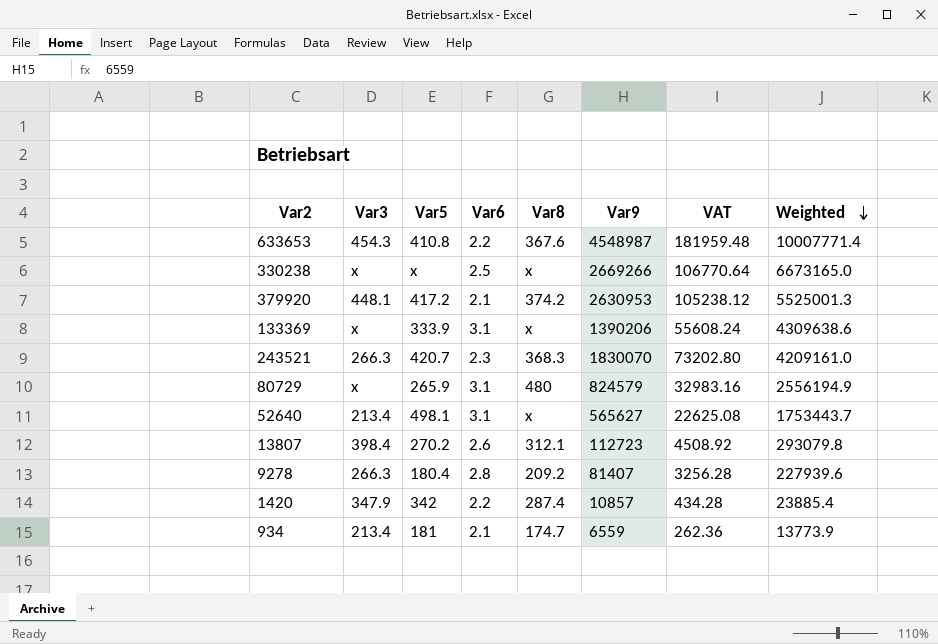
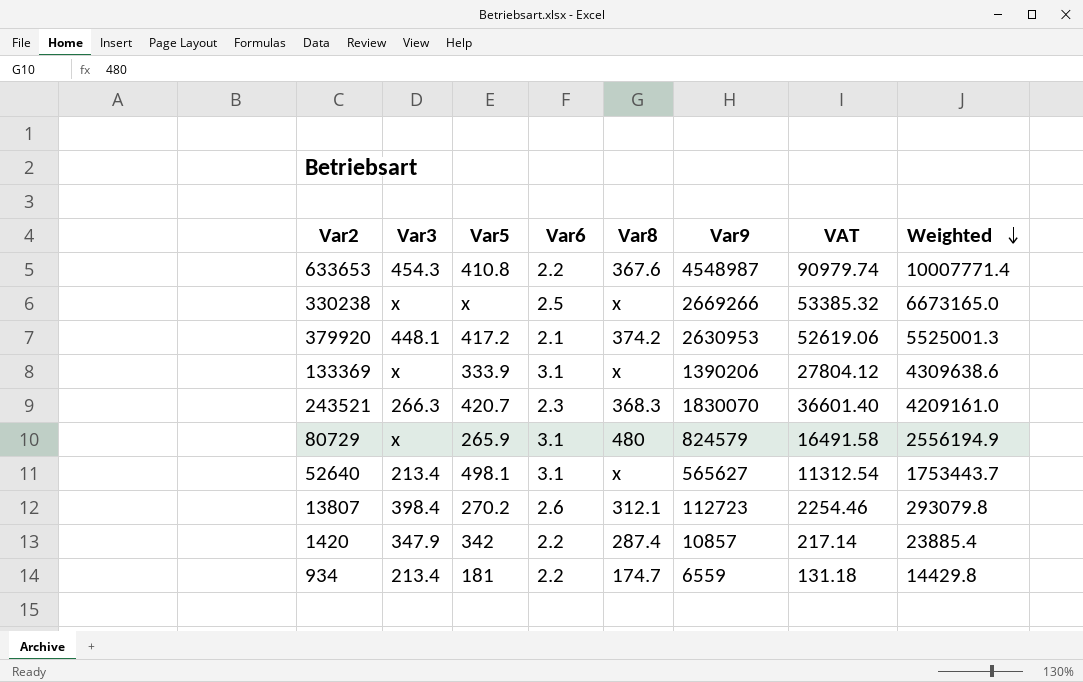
column VAT | formula: [Var9] * 0.04 -> [Var9] * 0.02
row 9278: 266.3 | 180.4 | 2.8 | 209.2 | 81407 | 3256.28 | 227939.6 -> none
934 | Var6: 2.1 -> 2.2
934 | Weighted: 13773.9 -> 14429.8

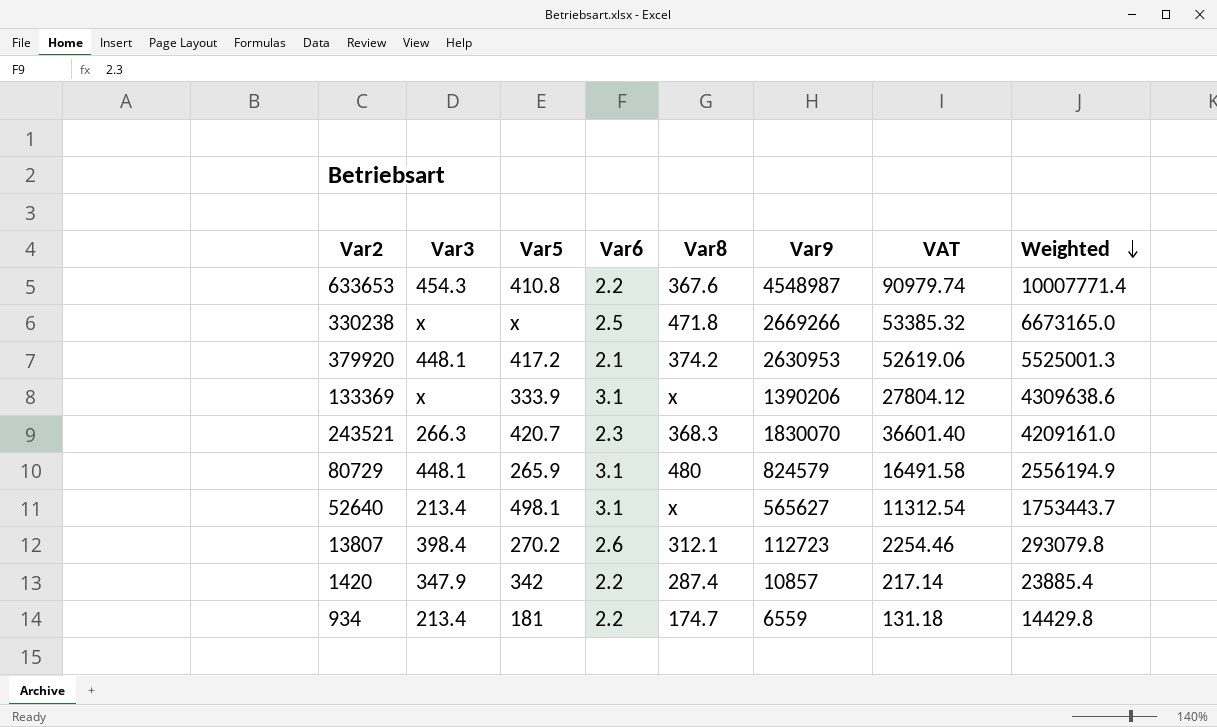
330238 | Var8: x -> 471.8
80729 | Var3: x -> 448.1

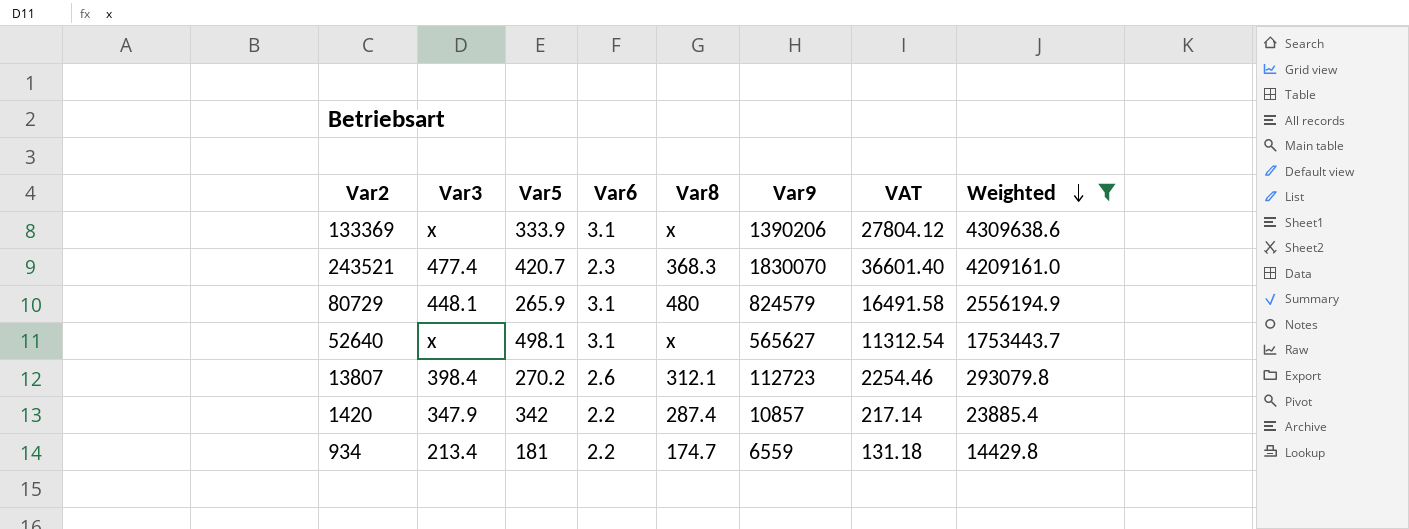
filter: none -> Weighted <= 4309638.6
243521 | Var3: 266.3 -> 477.4
52640 | Var3: 213.4 -> x

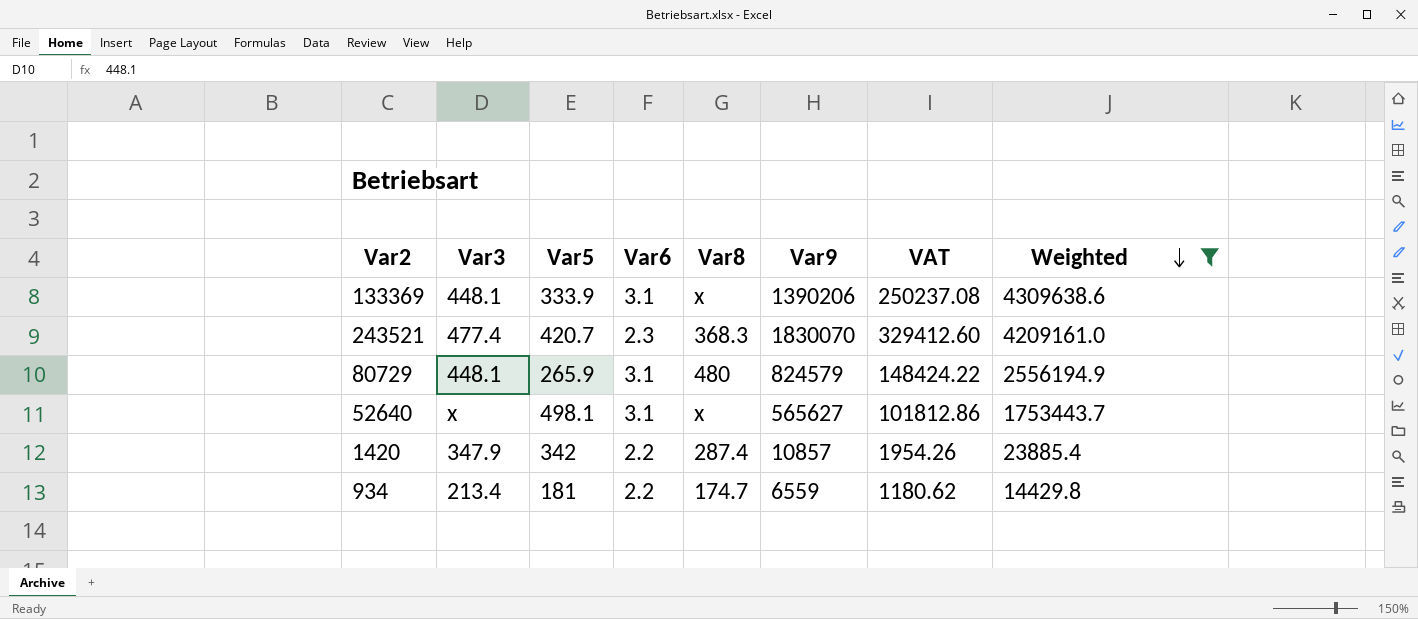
column VAT | formula: [Var9] * 0.02 -> [Var9] * 0.18
row 13807: 398.4 | 270.2 | 2.6 | 312.1 | 112723 | 2254.46 | 293079.8 -> none
133369 | Var3: x -> 448.1

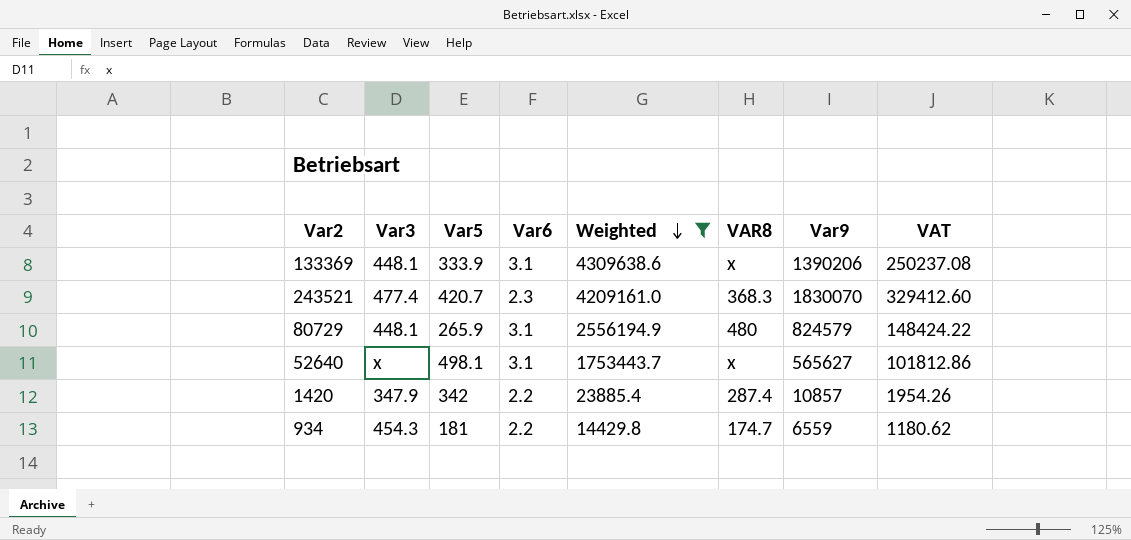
column Weighted | position: 8 -> 5
column name: Var8 -> VAR8
934 | Var3: 213.4 -> 454.3

